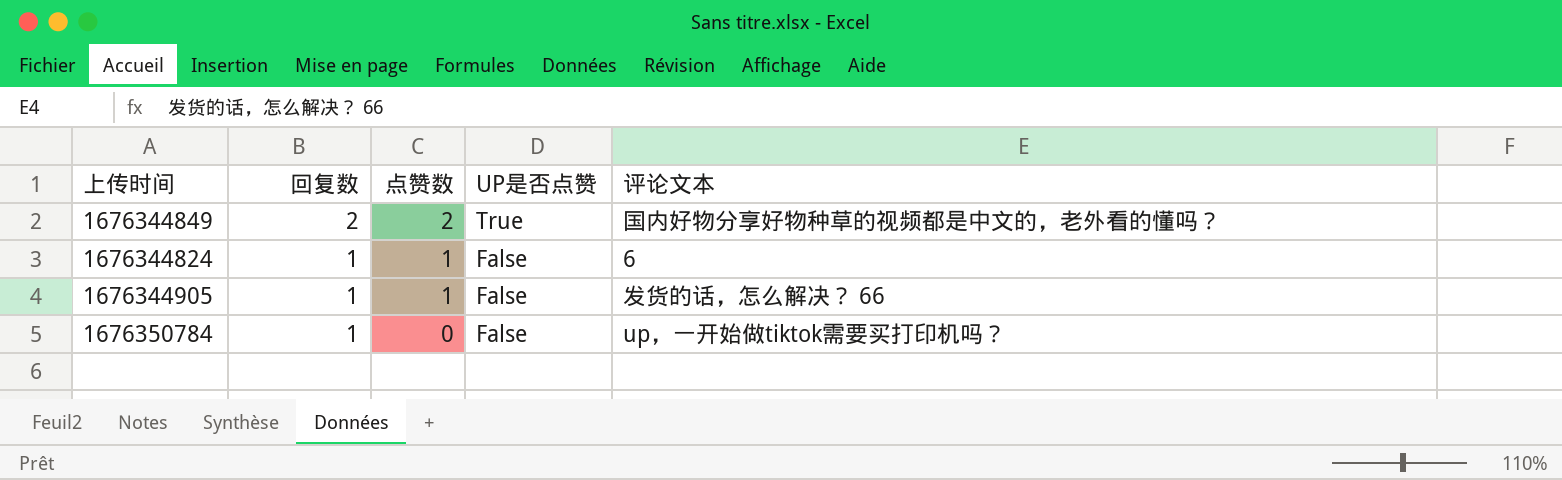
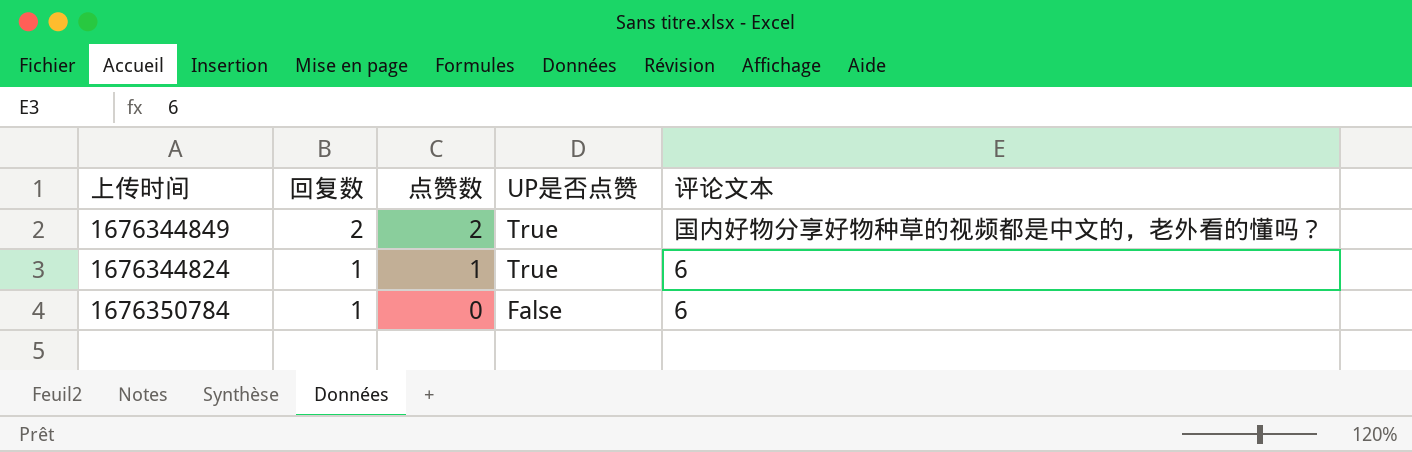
row 1676344905: 1 | 1 | False | 发货的话，怎么解决？ 66 -> none
1676344824 | UP是否点赞: False -> True
1676350784 | 评论文本: up，一开始做tiktok需要买打印机吗？ -> 6

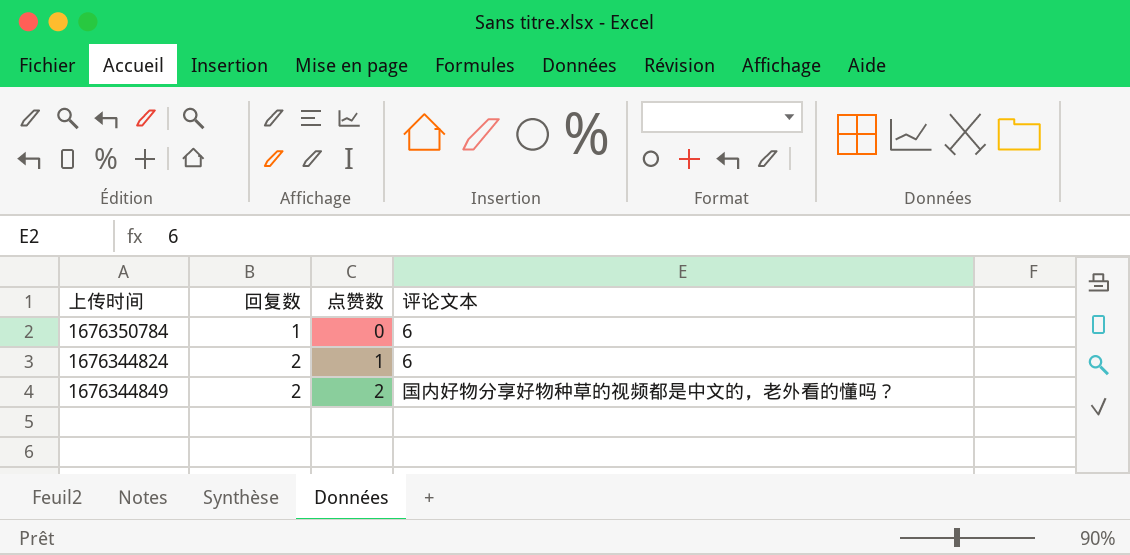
row order: 回复数 descending -> 回复数 ascending
column UP是否点赞 | position: 4 -> none
1676344824 | 回复数: 1 -> 2

